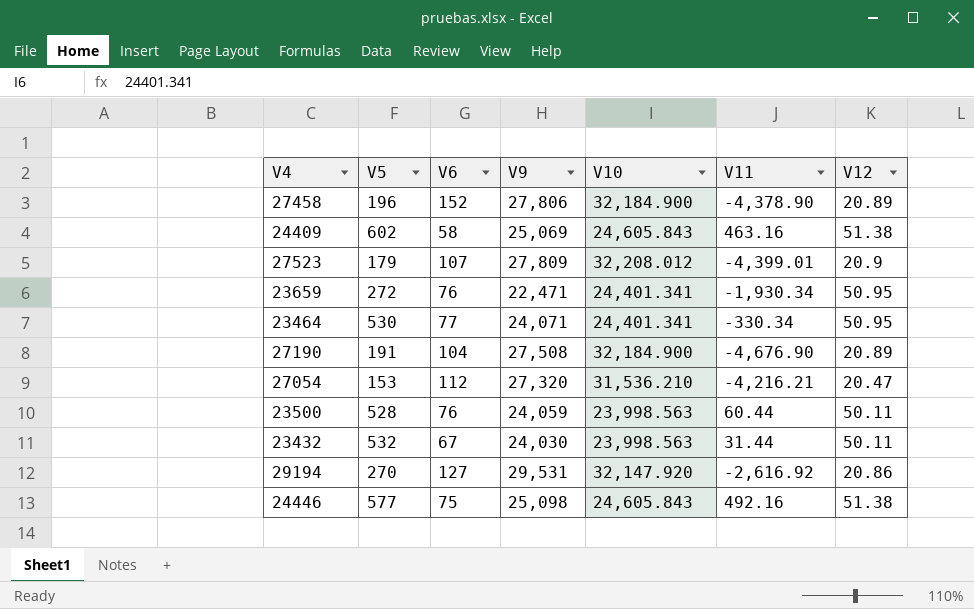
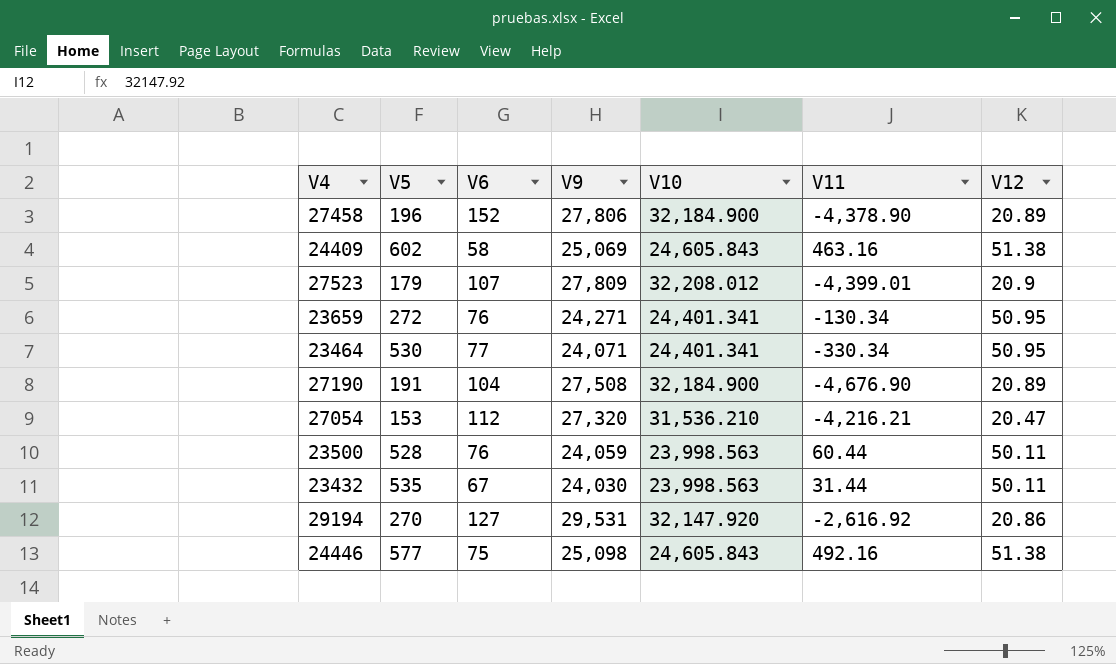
23659 | V9: 22,471 -> 24,271
23659 | V11: -1,930.34 -> -130.34
23432 | V5: 532 -> 535

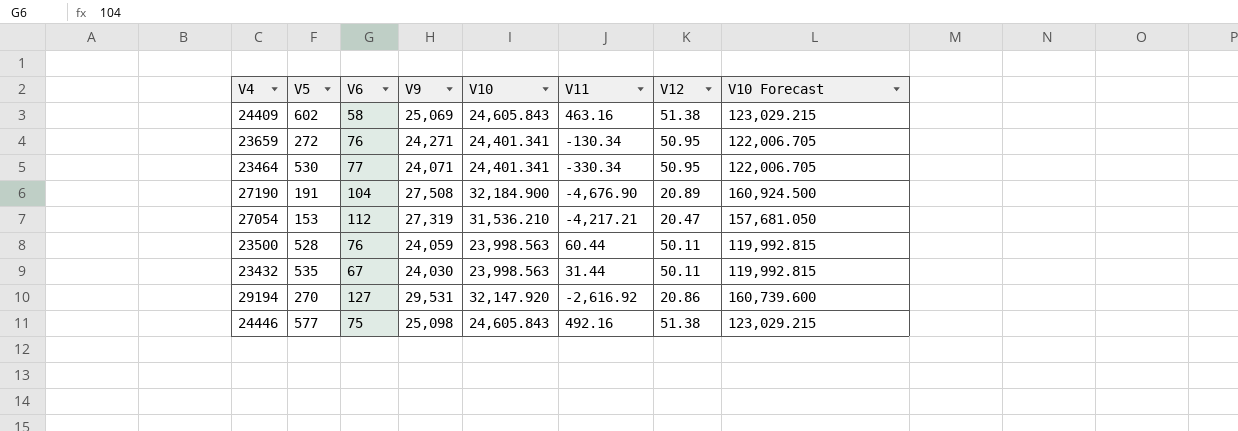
column V10 Forecast | formula: none -> [V10] * 5
row 27458: 196 | 152 | 27,806 | 32,184.900 | -4,378.90 | 20.89 -> none
row 27523: 179 | 107 | 27,809 | 32,208.012 | -4,399.01 | 20.9 -> none
27054 | V9: 27,320 -> 27,319
27054 | V11: -4,216.21 -> -4,217.21

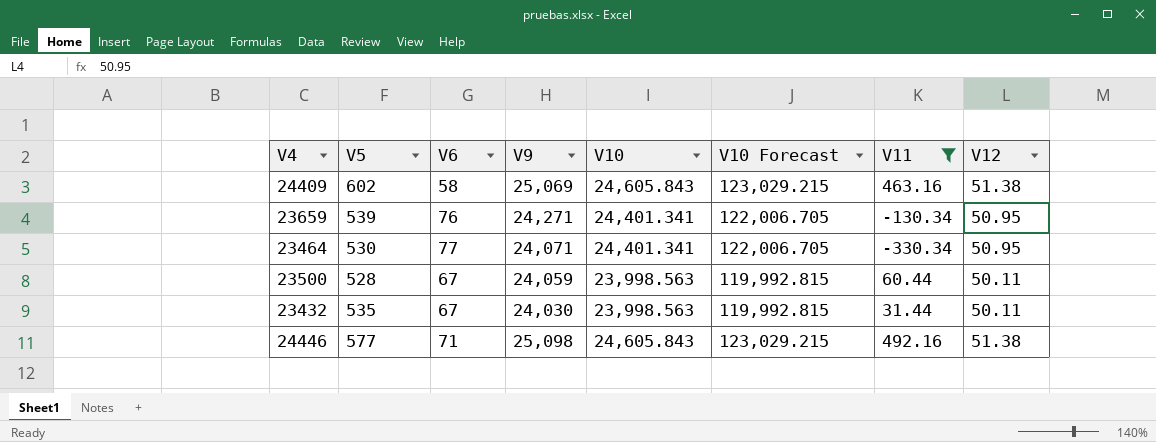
filter: none -> V11 >= -330.34
column V10 Forecast | position: 8 -> 6
23659 | V5: 272 -> 539
23500 | V6: 76 -> 67
24446 | V6: 75 -> 71

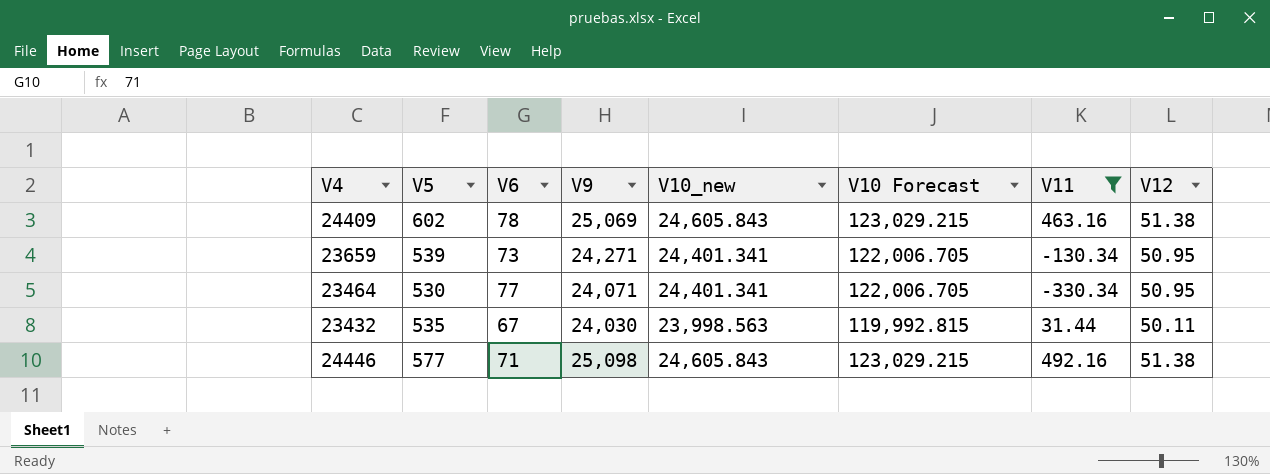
column name: V10 -> V10_new
row 23500: 528 | 67 | 24,059 | 23,998.563 | 119,992.815 | 60.44 | 50.11 -> none
24409 | V6: 58 -> 78
23659 | V6: 76 -> 73

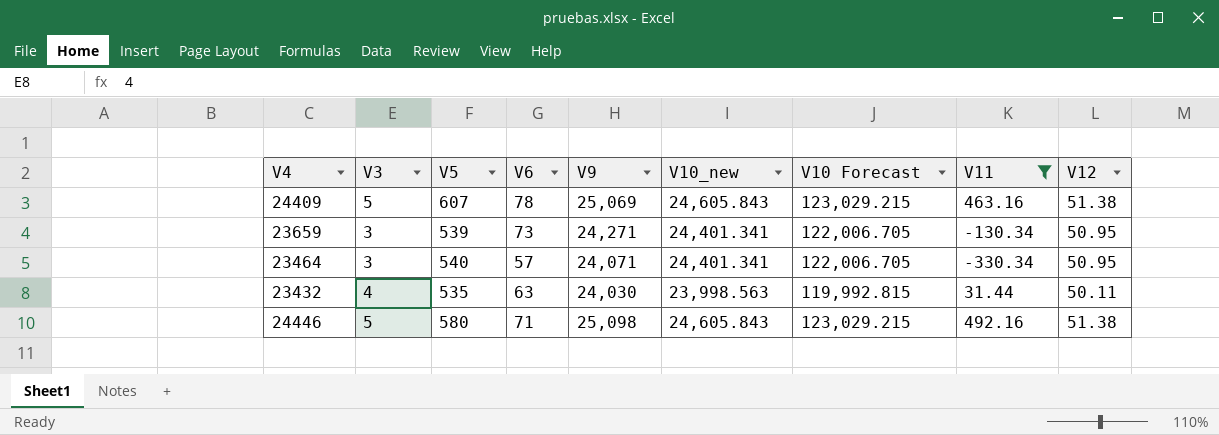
column V3 | position: none -> 2
24409 | V5: 602 -> 607
23464 | V5: 530 -> 540
23464 | V6: 77 -> 57
23432 | V6: 67 -> 63
24446 | V5: 577 -> 580

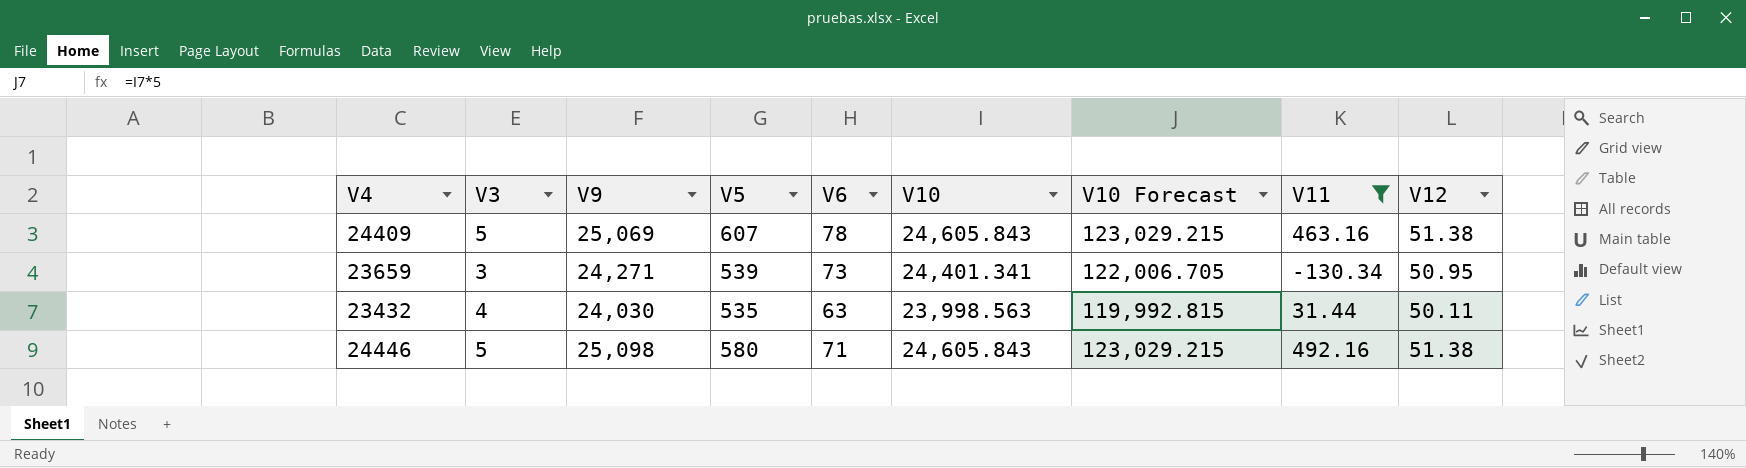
column V9 | position: 5 -> 3
column name: V10_new -> V10
row 23464: 3 | 540 | 57 | 24,071 | 24,401.341 | 122,006.705 | -330.34 | 50.95 -> none

